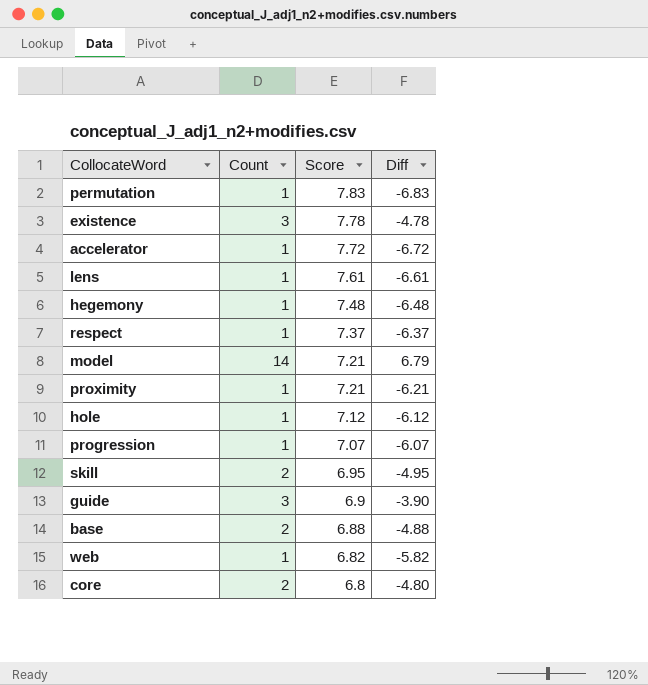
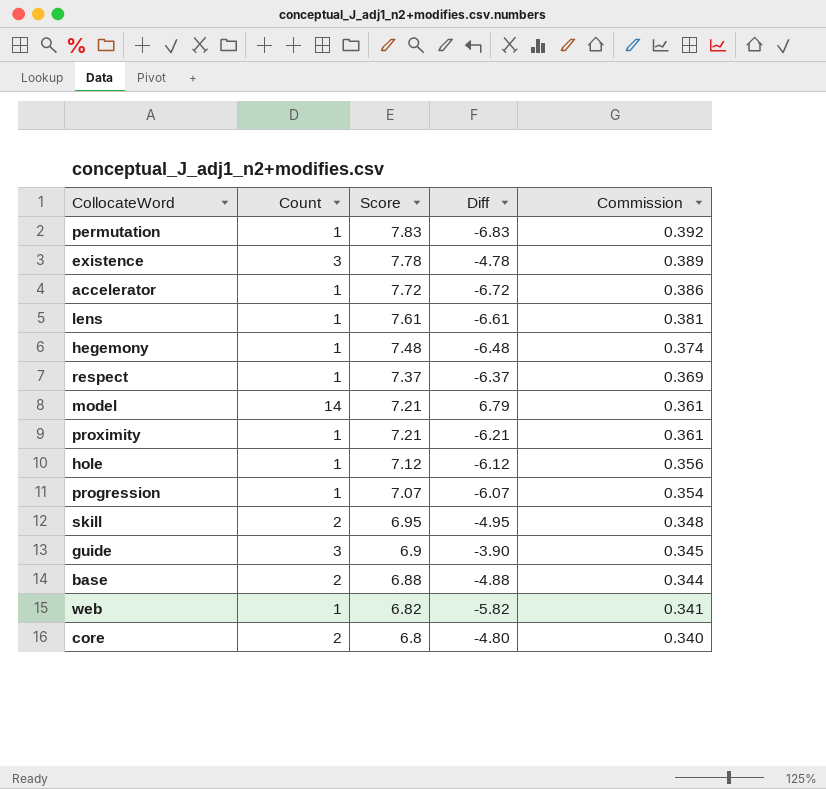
column Commission | formula: none -> [Score] * 0.05

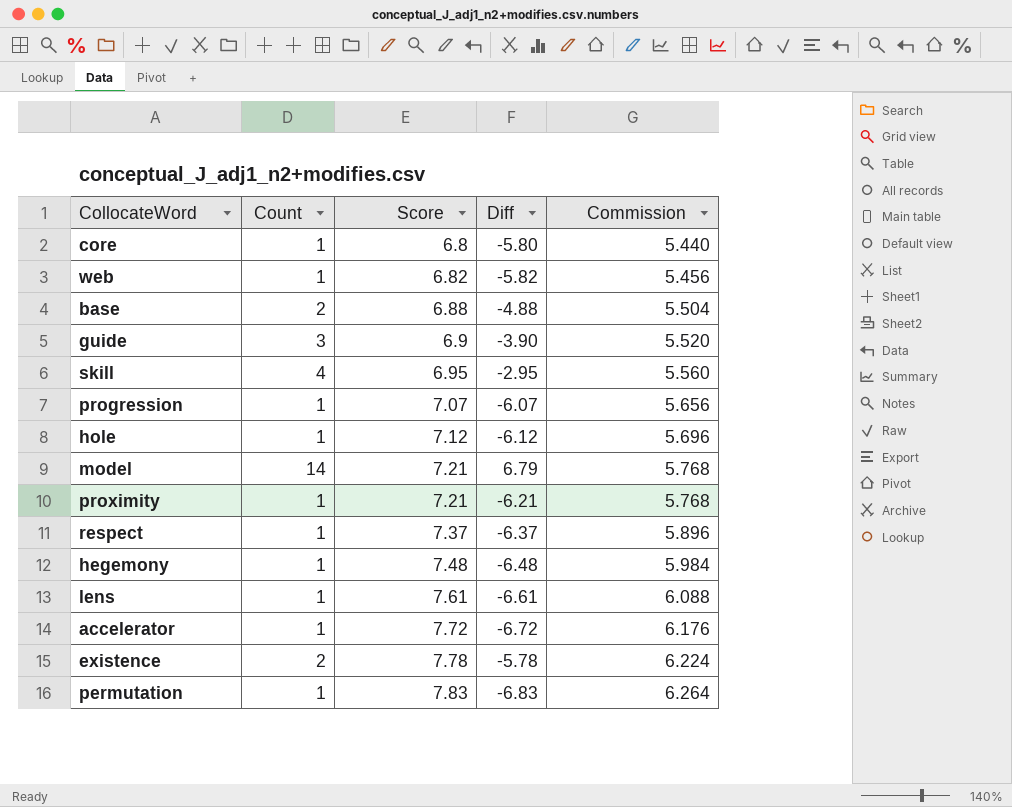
row order: Score descending -> Score ascending
column Commission | formula: [Score] * 0.05 -> [Score] * 0.8
core | Count: 2 -> 1
core | Diff: -4.80 -> -5.80
skill | Count: 2 -> 4
skill | Diff: -4.95 -> -2.95
existence | Count: 3 -> 2
existence | Diff: -4.78 -> -5.78

